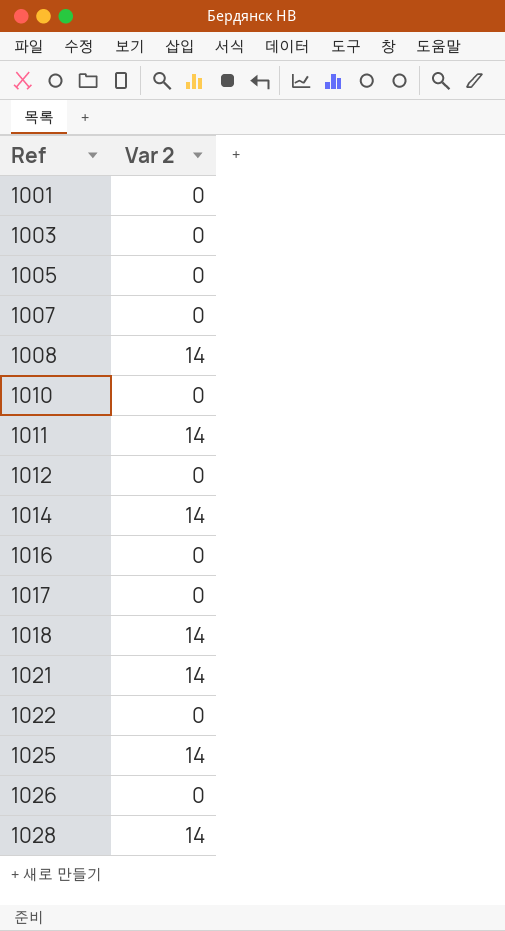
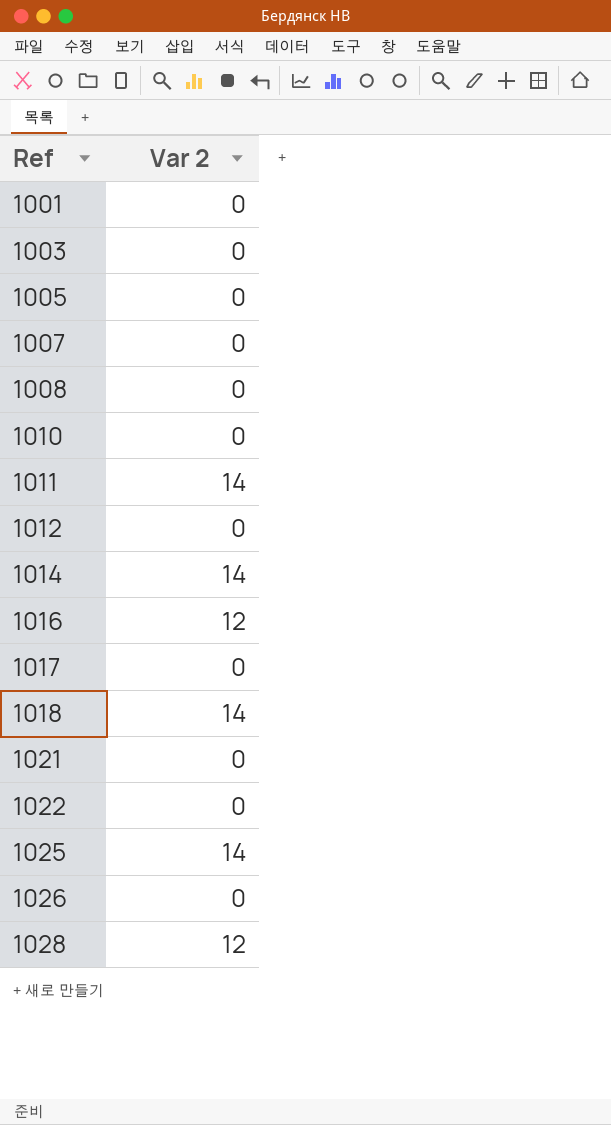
1008 | Var 2: 14 -> 0
1016 | Var 2: 0 -> 12
1021 | Var 2: 14 -> 0
1028 | Var 2: 14 -> 12

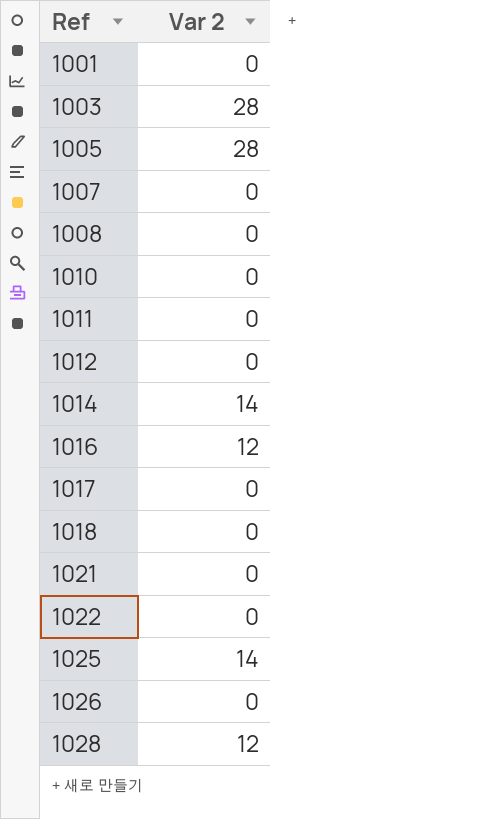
1003 | Var 2: 0 -> 28
1005 | Var 2: 0 -> 28
1011 | Var 2: 14 -> 0
1018 | Var 2: 14 -> 0

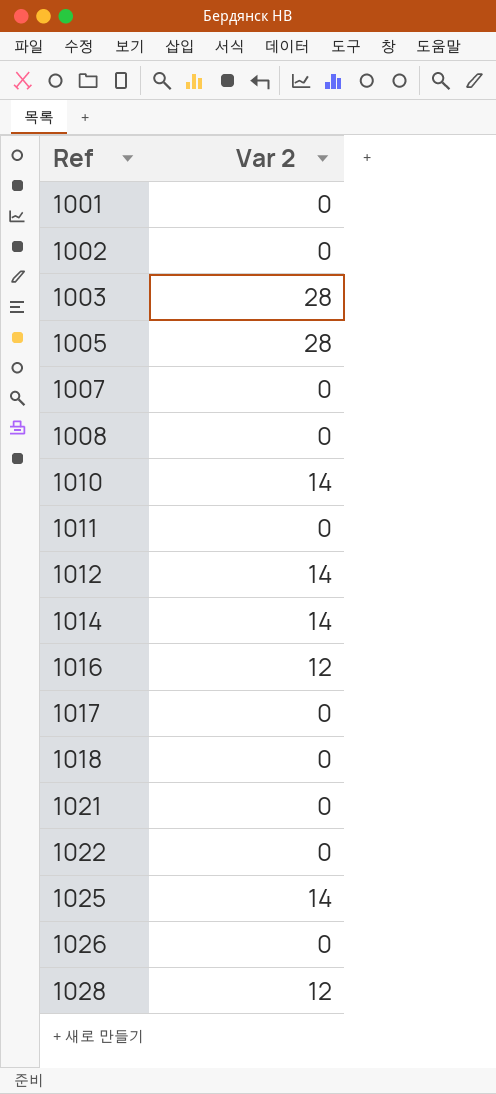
row 1002: none -> 0
1010 | Var 2: 0 -> 14
1012 | Var 2: 0 -> 14

